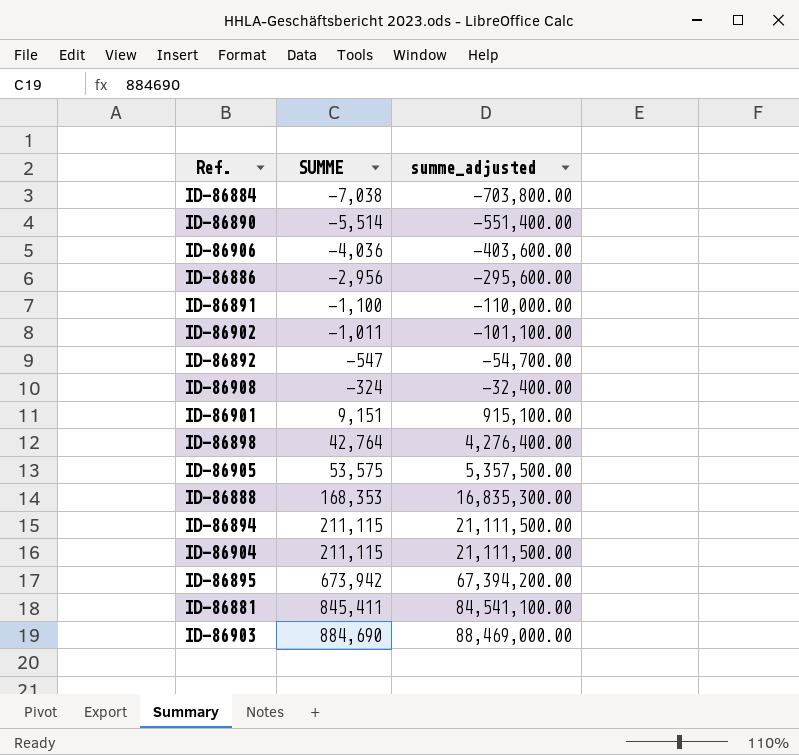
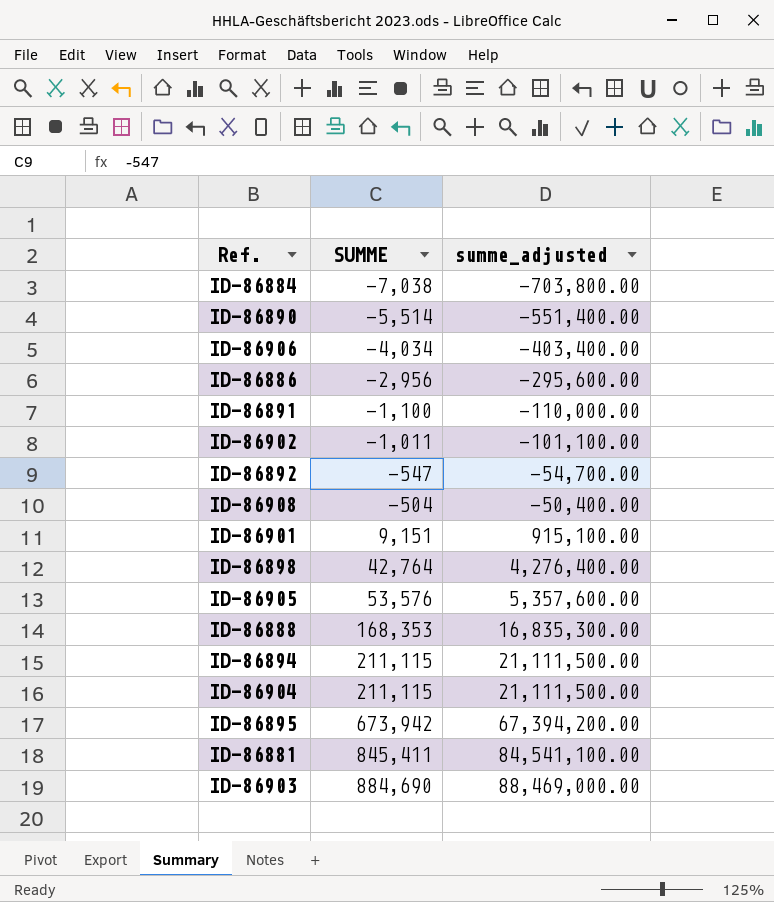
ID-86906 | SUMME: -4,036 -> -4,034
ID-86906 | summe_adjusted: -403,600.00 -> -403,400.00
ID-86908 | SUMME: -324 -> -504
ID-86908 | summe_adjusted: -32,400.00 -> -50,400.00
ID-86905 | SUMME: 53,575 -> 53,576
ID-86905 | summe_adjusted: 5,357,500.00 -> 5,357,600.00

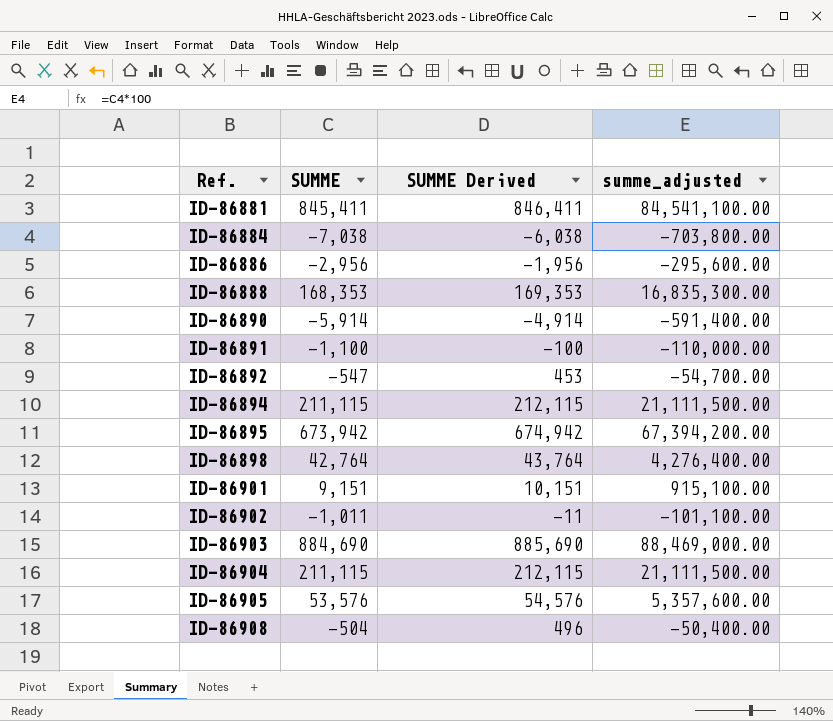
row order: SUMME ascending -> Ref. ascending
column SUMME Derived | formula: none -> [SUMME] + 1000
row ID-86906: -4,034 | -403,400.00 -> none
ID-86890 | SUMME: -5,514 -> -5,914
ID-86890 | summe_adjusted: -551,400.00 -> -591,400.00

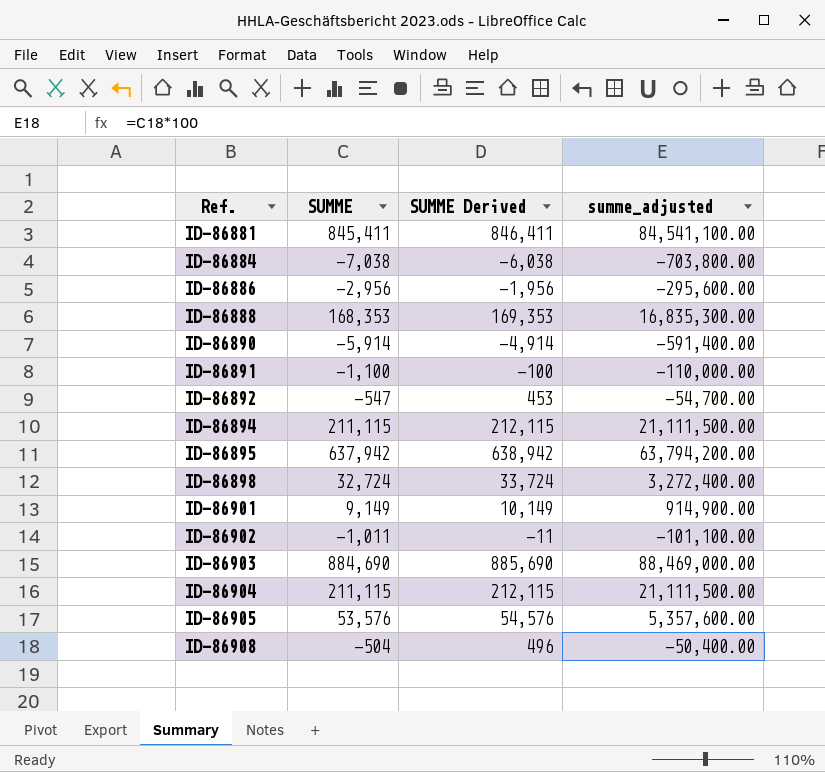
ID-86895 | SUMME: 673,942 -> 637,942
ID-86895 | SUMME Derived: 674,942 -> 638,942
ID-86895 | summe_adjusted: 67,394,200.00 -> 63,794,200.00
ID-86898 | SUMME: 42,764 -> 32,724
ID-86898 | SUMME Derived: 43,764 -> 33,724
ID-86898 | summe_adjusted: 4,276,400.00 -> 3,272,400.00
ID-86901 | SUMME: 9,151 -> 9,149
ID-86901 | SUMME Derived: 10,151 -> 10,149
ID-86901 | summe_adjusted: 915,100.00 -> 914,900.00

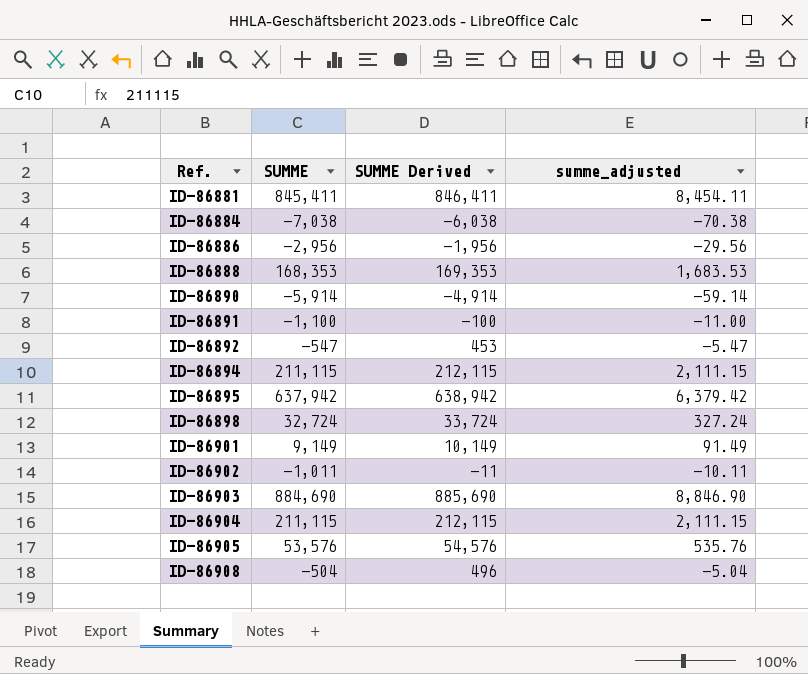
column summe_adjusted | formula: [SUMME] * 100 -> [SUMME] * 0.01

